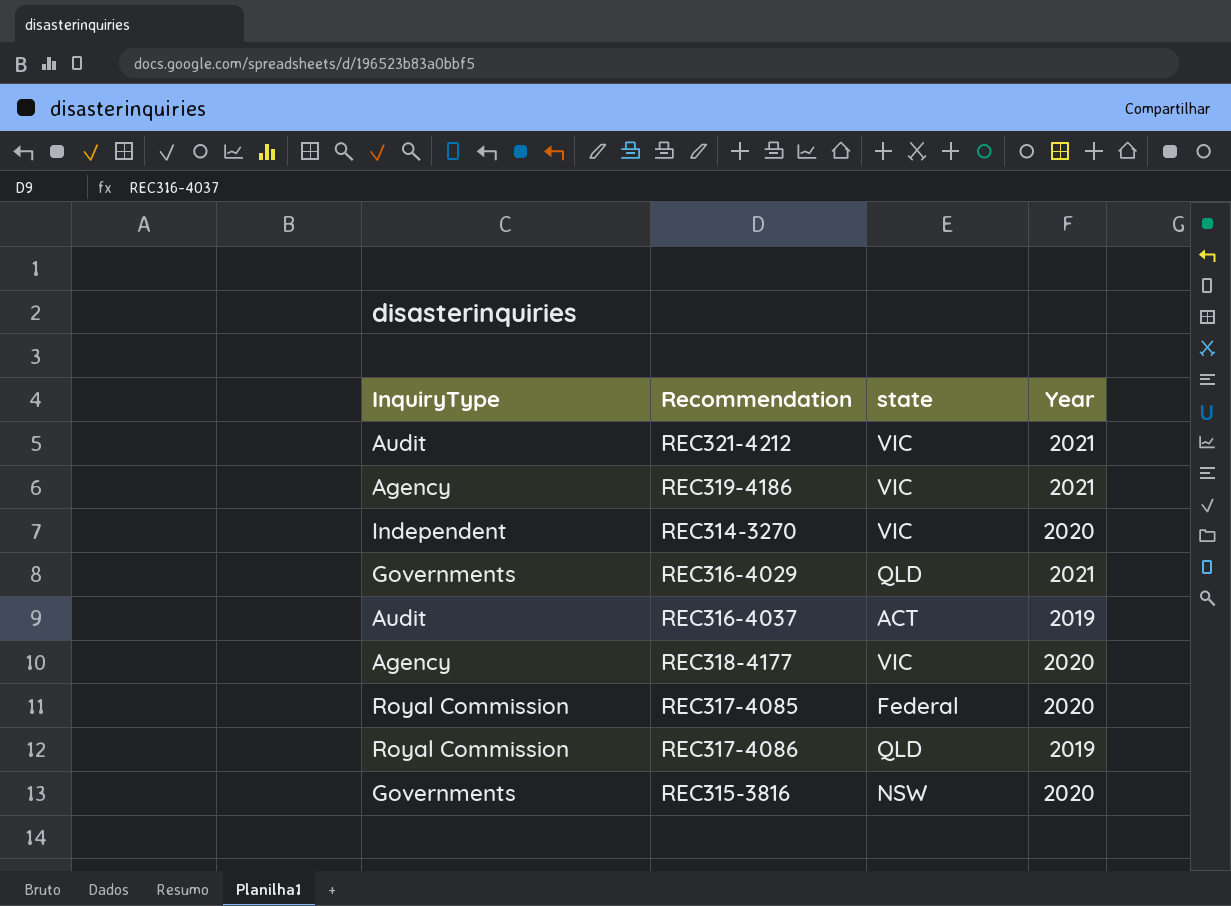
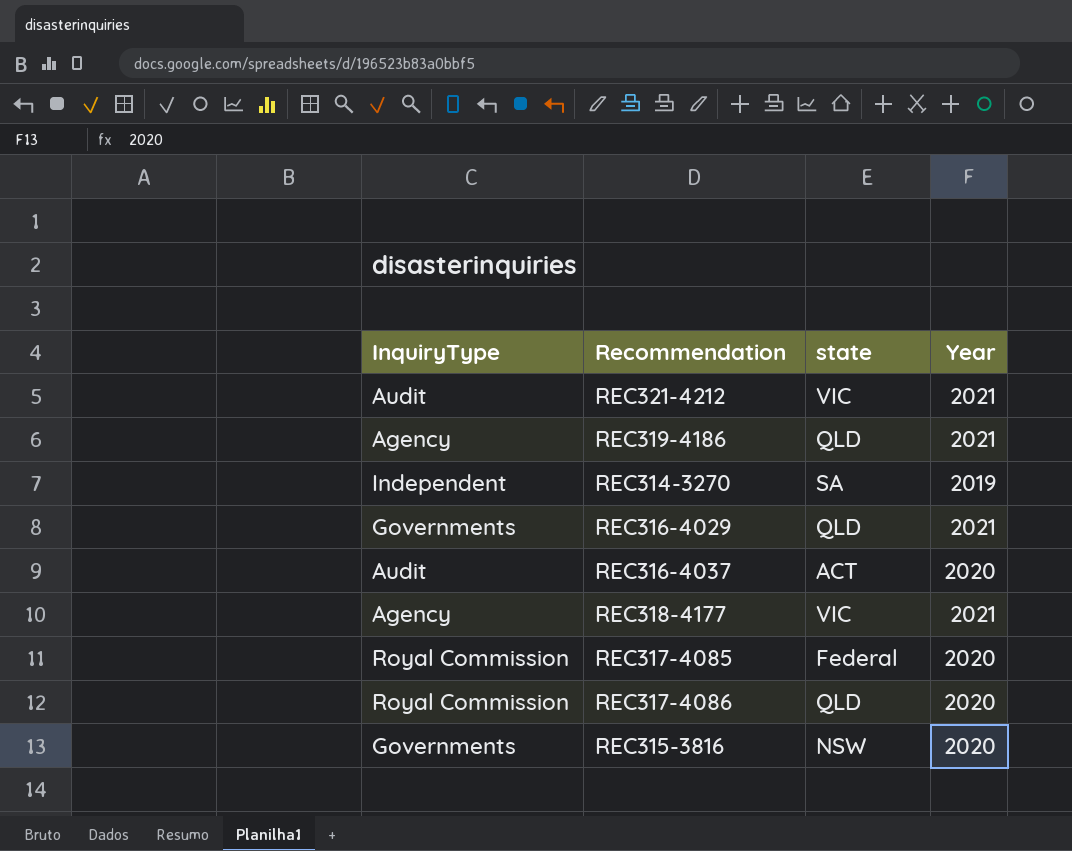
REC319-4186 | state: VIC -> QLD
REC314-3270 | state: VIC -> SA
REC314-3270 | Year: 2020 -> 2019
REC316-4037 | Year: 2019 -> 2020
REC318-4177 | Year: 2020 -> 2021
REC317-4086 | Year: 2019 -> 2020

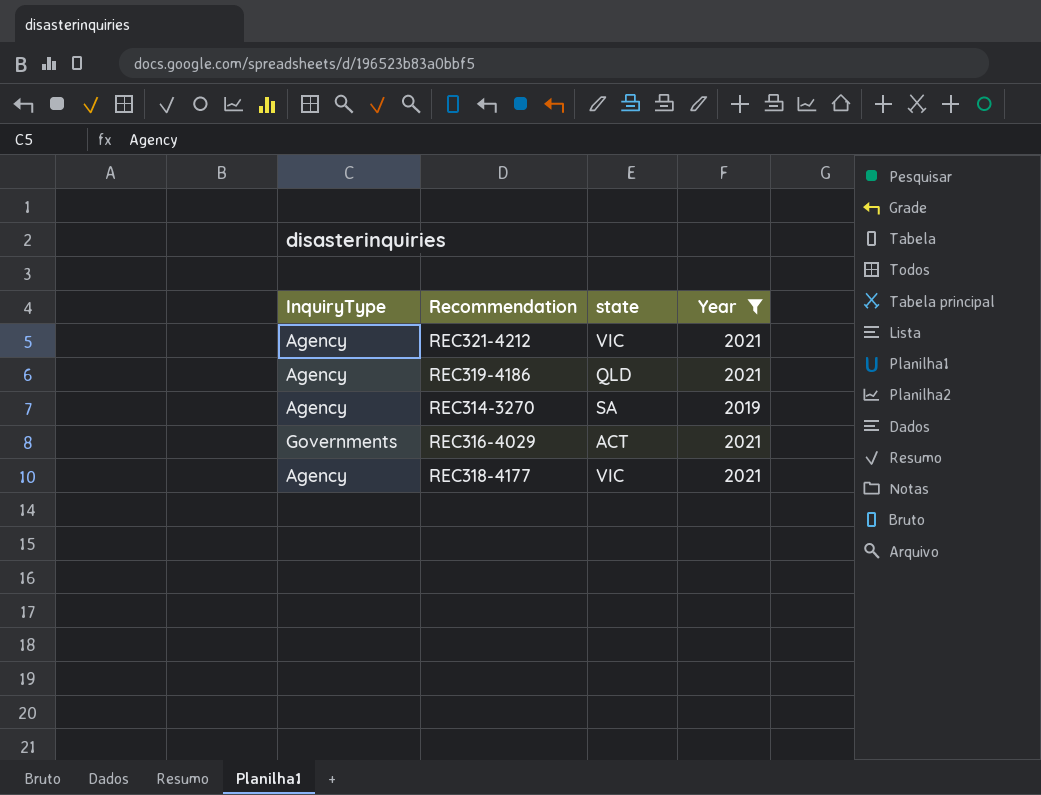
filter: none -> Year != 2020
REC321-4212 | InquiryType: Audit -> Agency
REC314-3270 | InquiryType: Independent -> Agency
REC316-4029 | state: QLD -> ACT

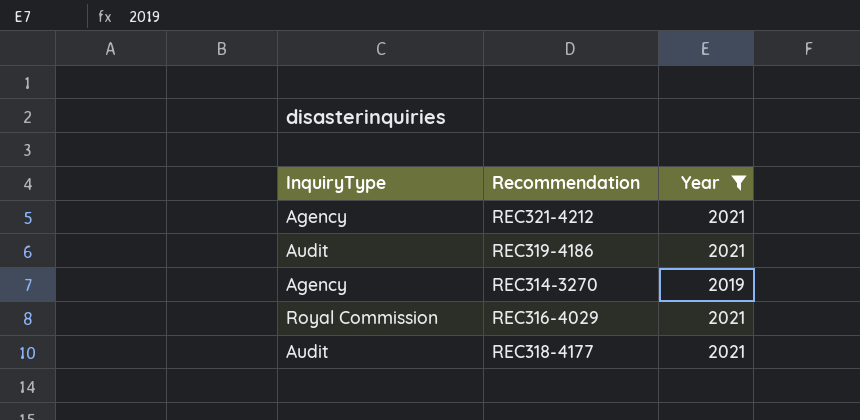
column state | position: 3 -> none
REC319-4186 | InquiryType: Agency -> Audit
REC316-4029 | InquiryType: Governments -> Royal Commission
REC318-4177 | InquiryType: Agency -> Audit

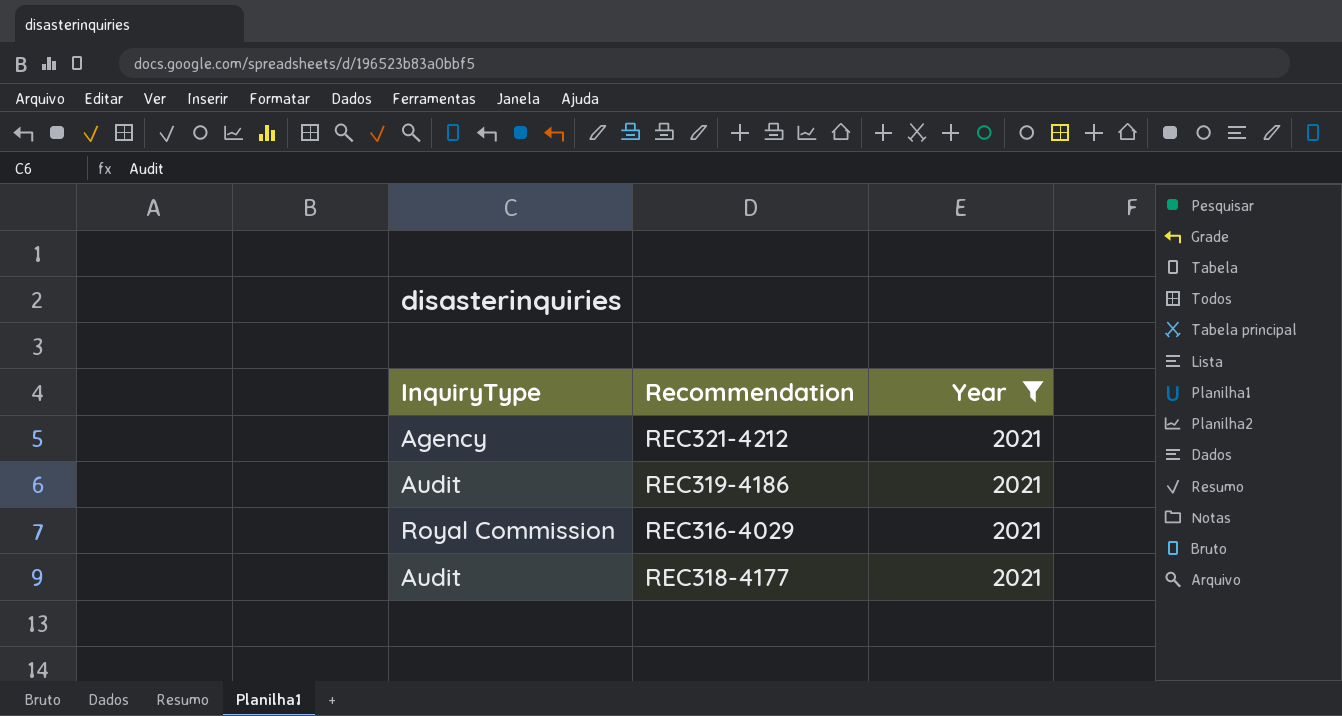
row REC314-3270: Agency | 2019 -> none

